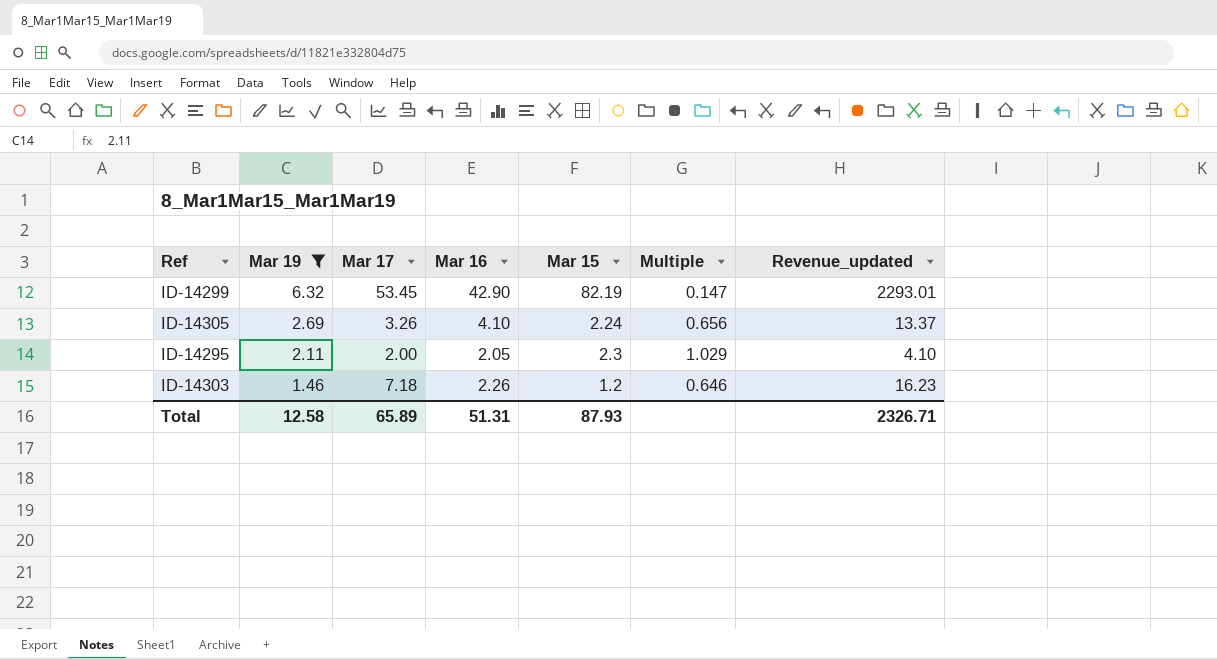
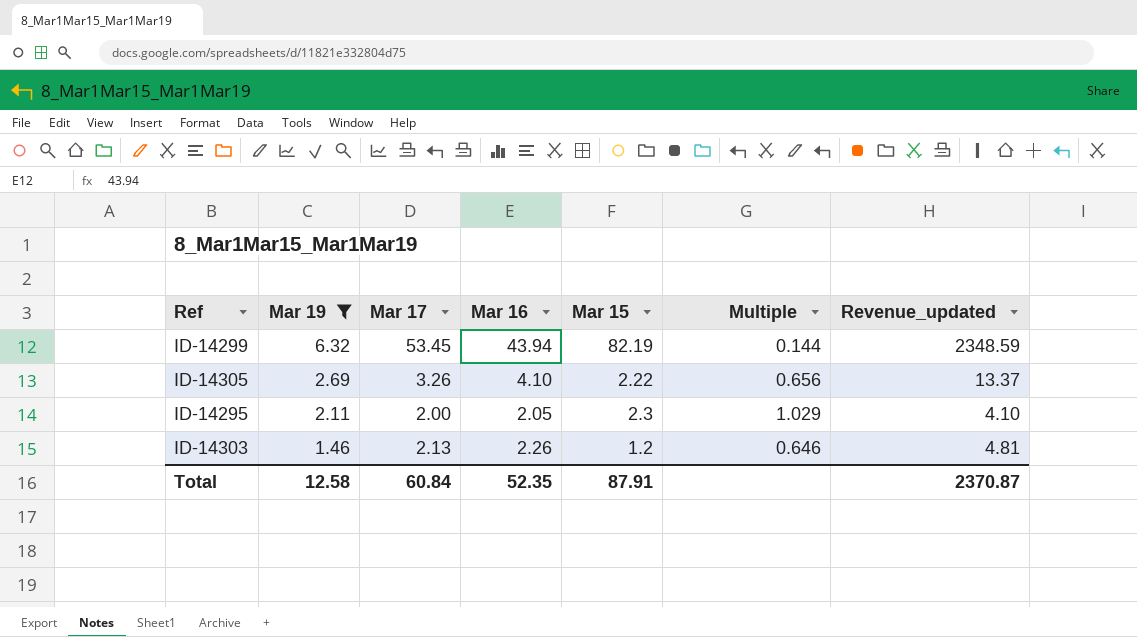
ID-14299 | Mar 16: 42.90 -> 43.94
ID-14299 | Multiple: 0.147 -> 0.144
ID-14299 | Revenue_updated: 2293.01 -> 2348.59
ID-14305 | Mar 15: 2.24 -> 2.22
ID-14303 | Mar 17: 7.18 -> 2.13
ID-14303 | Revenue_updated: 16.23 -> 4.81
Total | Mar 17: 65.89 -> 60.84
Total | Mar 16: 51.31 -> 52.35
Total | Mar 15: 87.93 -> 87.91
Total | Revenue_updated: 2326.71 -> 2370.87

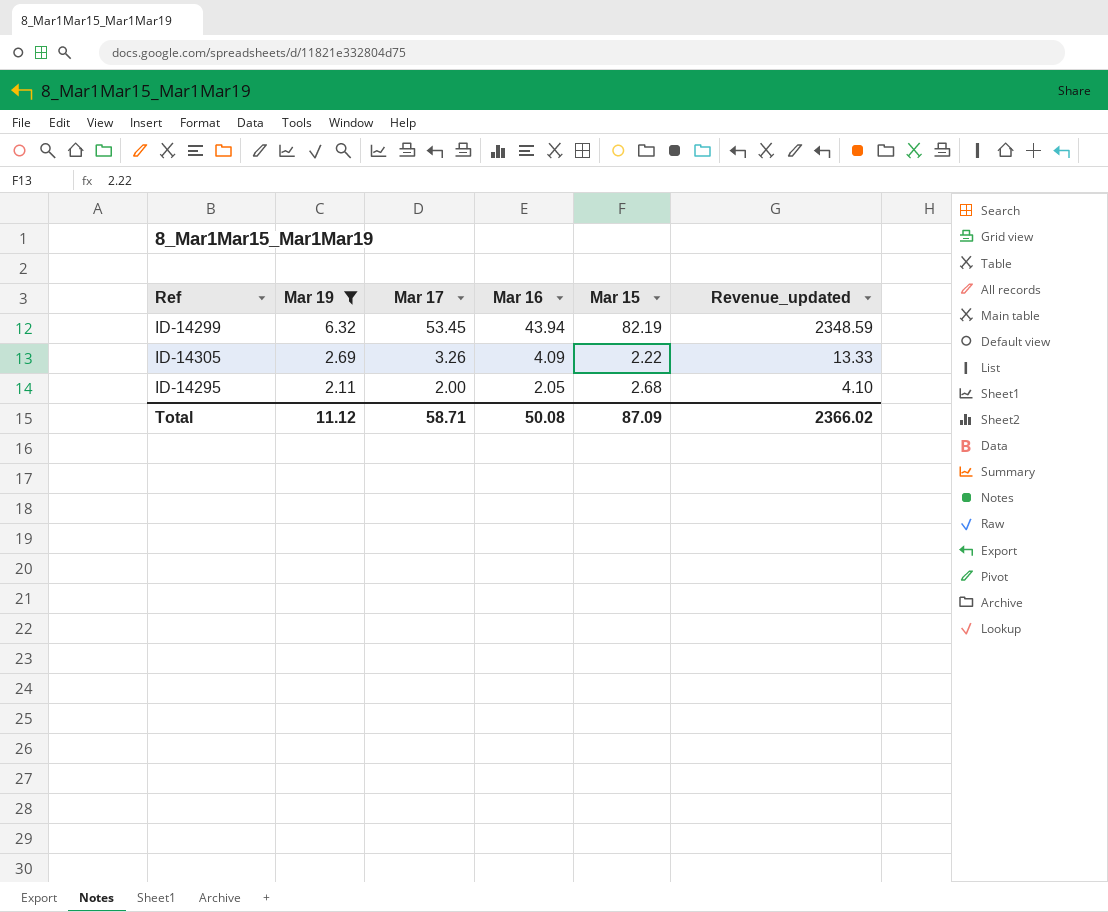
column Multiple | formula: [Mar 19] / [Mar 16] -> none
row ID-14303: 1.46 | 2.13 | 2.26 | 1.2 | 0.646 | 4.81 -> none
ID-14305 | Mar 16: 4.10 -> 4.09
ID-14305 | Revenue_updated: 13.37 -> 13.33
ID-14295 | Mar 15: 2.3 -> 2.68
Total | Mar 19: 12.58 -> 11.12
Total | Mar 17: 60.84 -> 58.71
Total | Mar 16: 52.35 -> 50.08
Total | Mar 15: 87.91 -> 87.09
Total | Revenue_updated: 2370.87 -> 2366.02

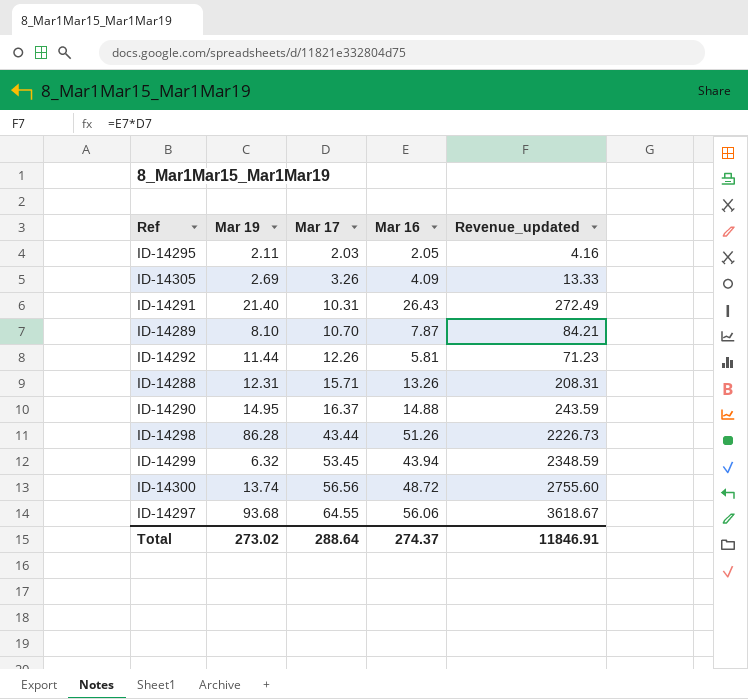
filter: Mar 19 <= 6.32 -> none
row order: Mar 19 descending -> Mar 17 ascending
column Mar 15 | position: 5 -> none
ID-14295 | Mar 17: 2.00 -> 2.03
ID-14295 | Revenue_updated: 4.10 -> 4.16
Total | Mar 19: 11.12 -> 273.02
Total | Mar 17: 58.71 -> 288.64
Total | Mar 16: 50.08 -> 274.37
Total | Revenue_updated: 2366.02 -> 11846.91

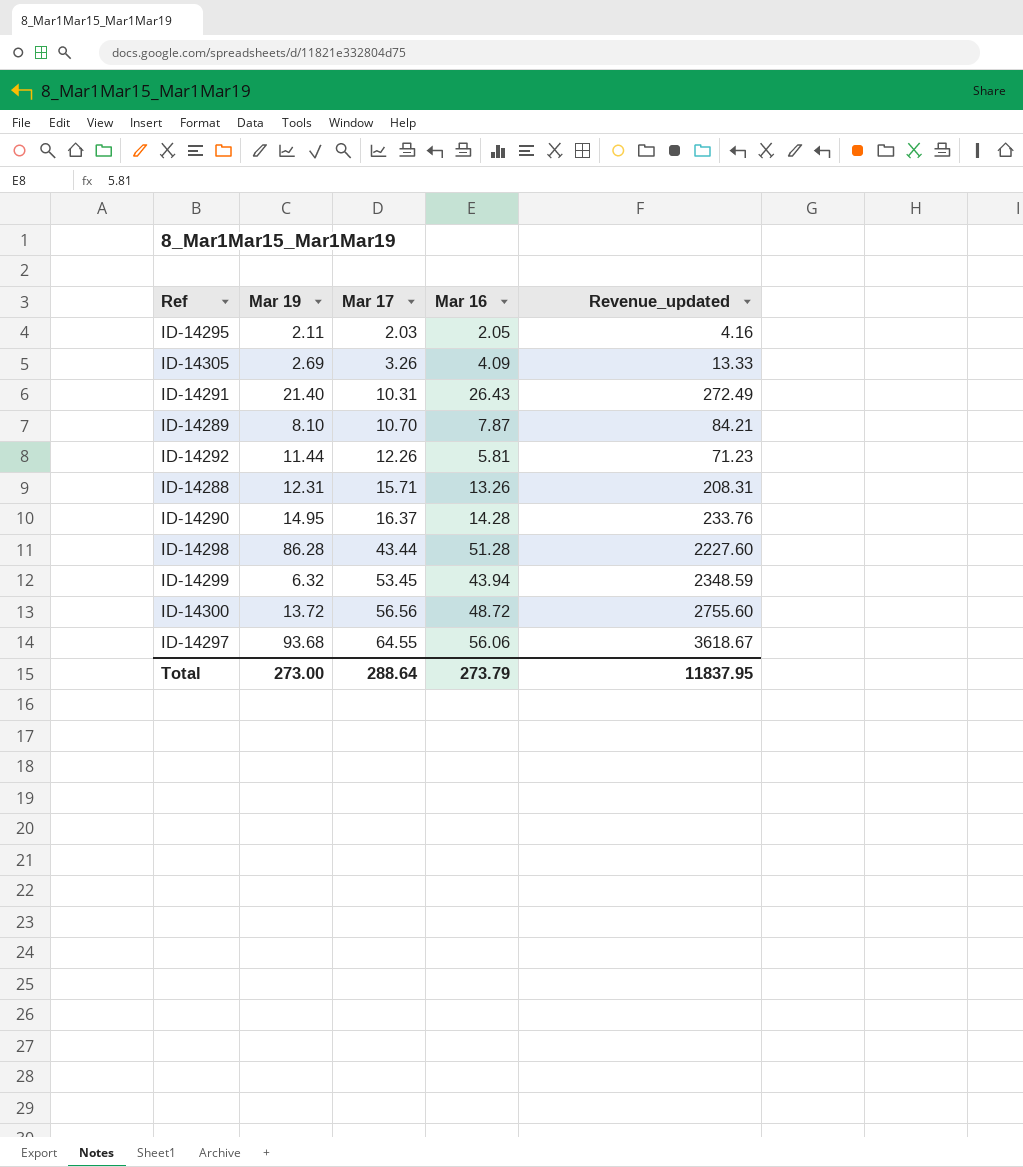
ID-14290 | Mar 16: 14.88 -> 14.28
ID-14290 | Revenue_updated: 243.59 -> 233.76
ID-14298 | Mar 16: 51.26 -> 51.28
ID-14298 | Revenue_updated: 2226.73 -> 2227.60
ID-14300 | Mar 19: 13.74 -> 13.72
Total | Mar 19: 273.02 -> 273.00
Total | Mar 16: 274.37 -> 273.79
Total | Revenue_updated: 11846.91 -> 11837.95

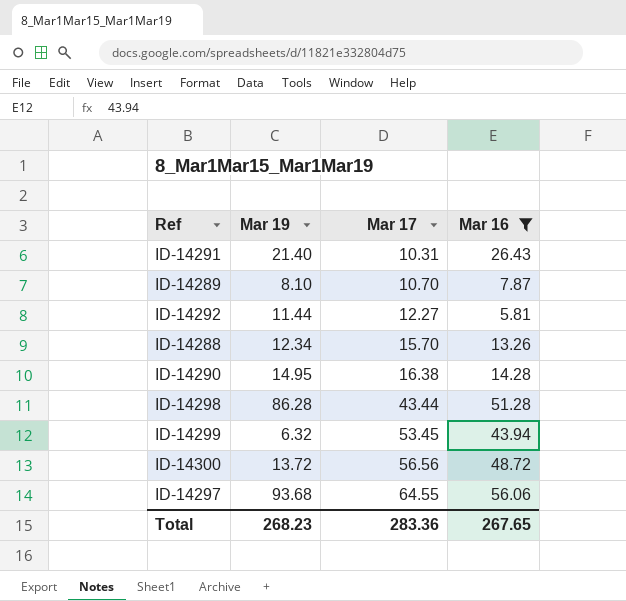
filter: none -> Mar 16 >= 5.81
column Revenue_updated | formula: [Mar 17] * [Mar 16] -> none
ID-14292 | Mar 17: 12.26 -> 12.27
ID-14288 | Mar 19: 12.31 -> 12.34
ID-14288 | Mar 17: 15.71 -> 15.70
ID-14290 | Mar 17: 16.37 -> 16.38
Total | Mar 19: 273.00 -> 268.23
Total | Mar 17: 288.64 -> 283.36
Total | Mar 16: 273.79 -> 267.65

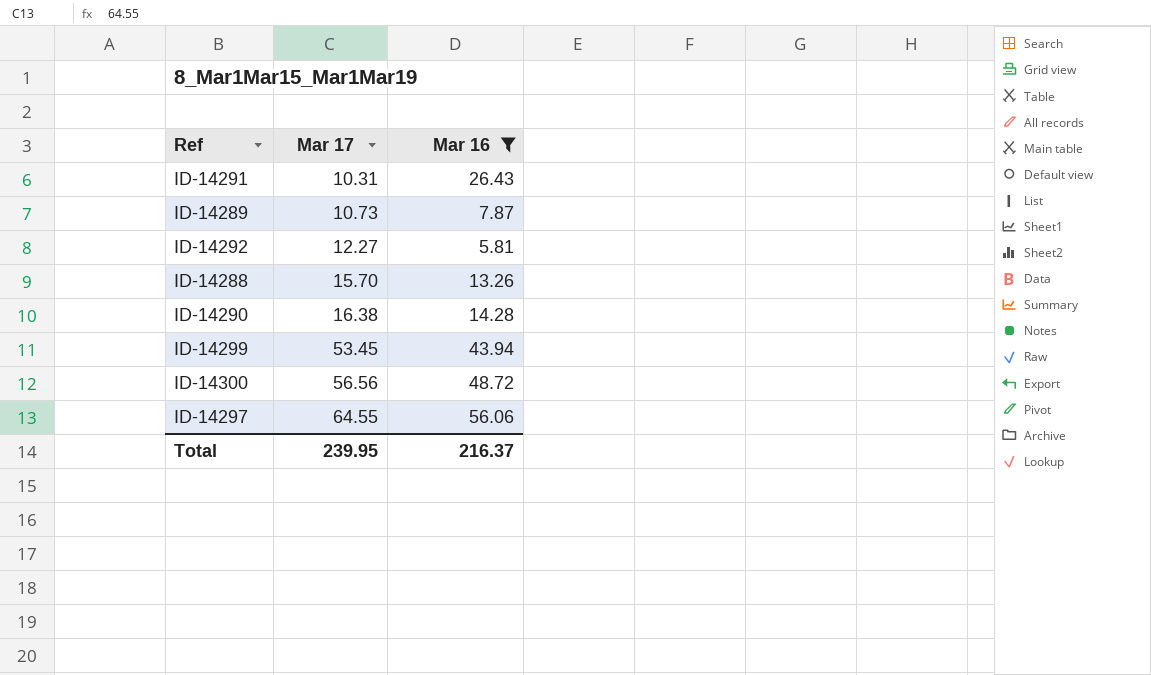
column Mar 19 | position: 2 -> none
row ID-14298: 86.28 | 43.44 | 51.28 -> none
ID-14289 | Mar 17: 10.70 -> 10.73
Total | Mar 17: 283.36 -> 239.95
Total | Mar 16: 267.65 -> 216.37

